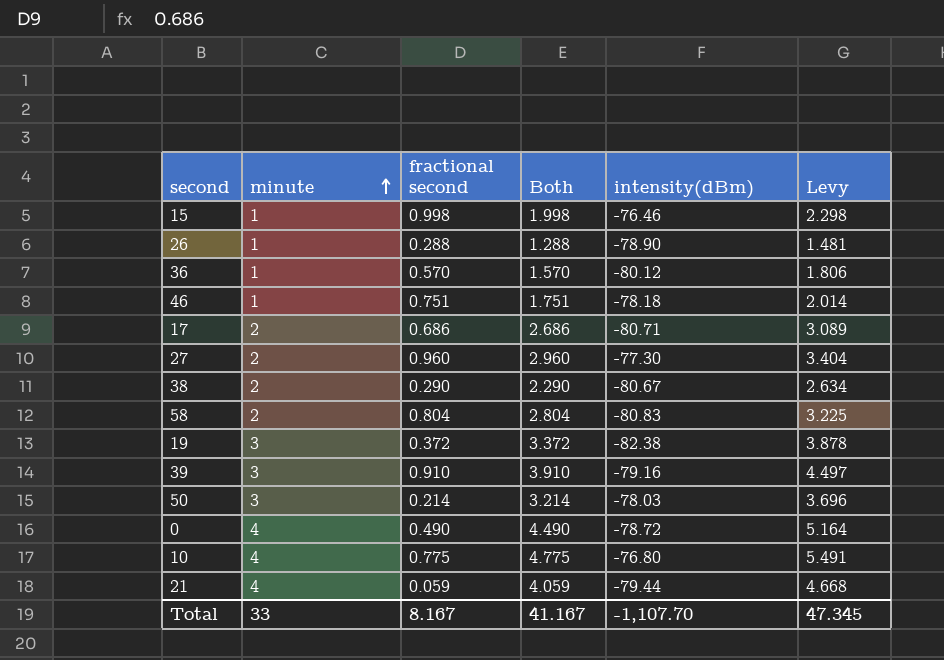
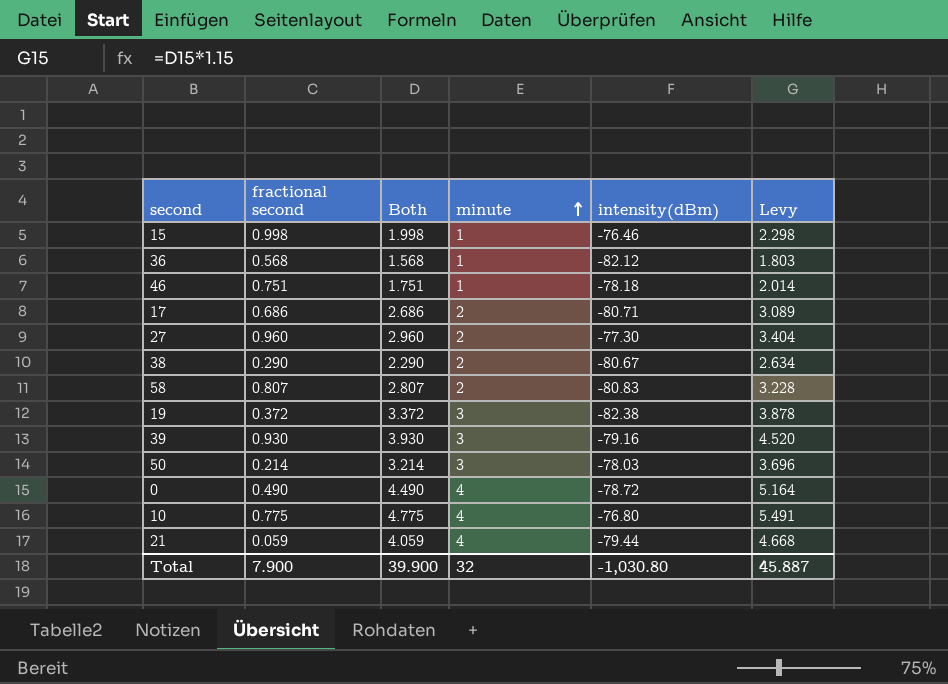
column minute | position: 2 -> 4
row 26: 1 | 0.288 | 1.288 | -78.90 | 1.481 -> none
36 | fractional second: 0.570 -> 0.568
36 | Both: 1.570 -> 1.568
36 | intensity(dBm): -80.12 -> -82.12
36 | Levy: 1.806 -> 1.803
58 | fractional second: 0.804 -> 0.807
58 | Both: 2.804 -> 2.807
58 | Levy: 3.225 -> 3.228
39 | fractional second: 0.910 -> 0.930
39 | Both: 3.910 -> 3.930
39 | Levy: 4.497 -> 4.520
Total | fractional second: 8.167 -> 7.900
Total | Both: 41.167 -> 39.900
Total | minute: 33 -> 32
Total | intensity(dBm): -1,107.70 -> -1,030.80
Total | Levy: 47.345 -> 45.887

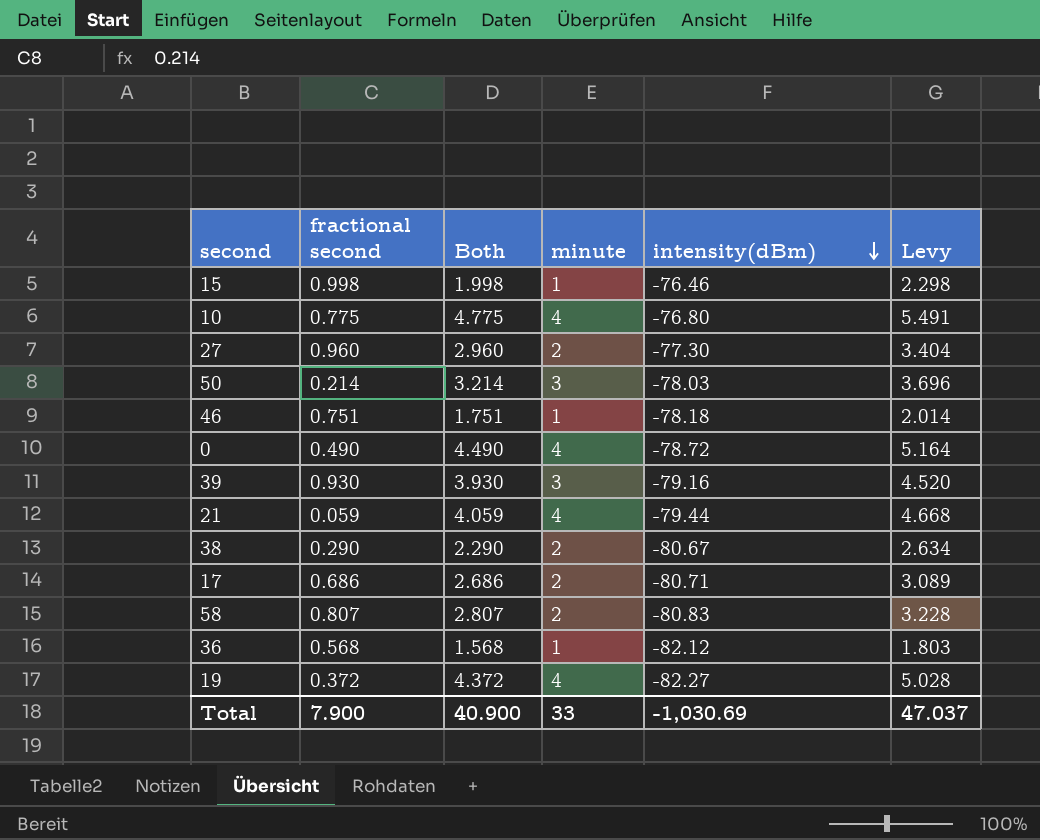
row order: minute ascending -> intensity(dBm) descending
19 | Both: 3.372 -> 4.372
19 | minute: 3 -> 4
19 | intensity(dBm): -82.38 -> -82.27
19 | Levy: 3.878 -> 5.028
Total | Both: 39.900 -> 40.900
Total | minute: 32 -> 33
Total | intensity(dBm): -1,030.80 -> -1,030.69
Total | Levy: 45.887 -> 47.037

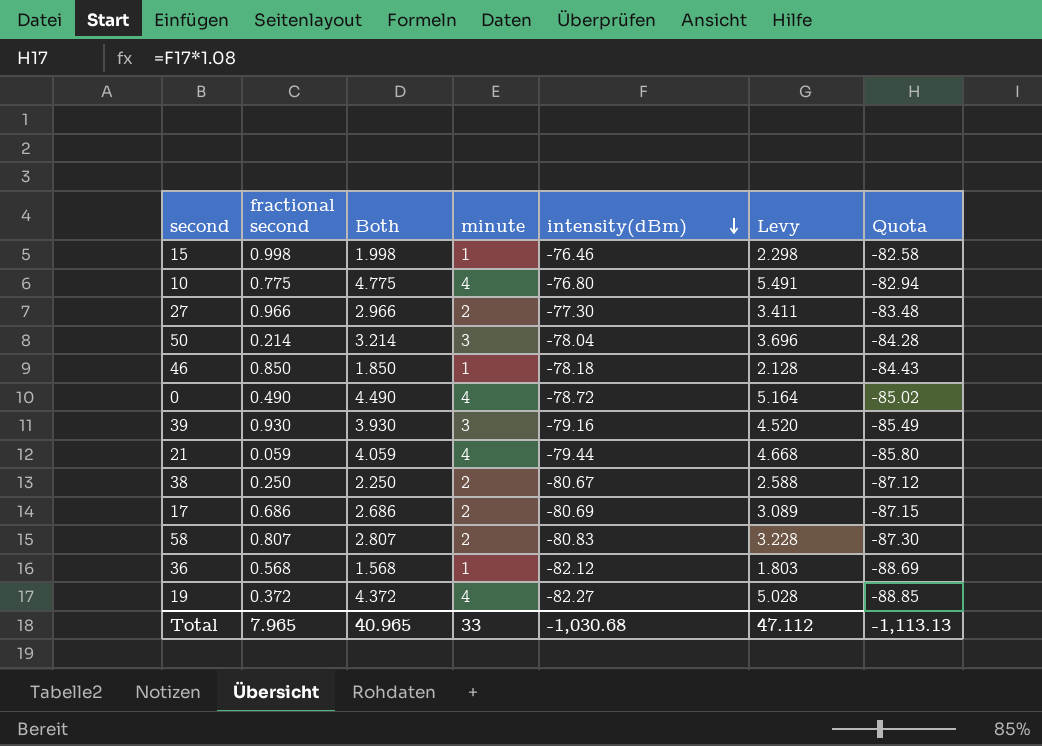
column Quota | formula: none -> [intensity(dBm)] * 1.08
27 | fractional second: 0.960 -> 0.966
27 | Both: 2.960 -> 2.966
27 | Levy: 3.404 -> 3.411
50 | intensity(dBm): -78.03 -> -78.04
46 | fractional second: 0.751 -> 0.850
46 | Both: 1.751 -> 1.850
46 | Levy: 2.014 -> 2.128
38 | fractional second: 0.290 -> 0.250
38 | Both: 2.290 -> 2.250
38 | Levy: 2.634 -> 2.588
17 | intensity(dBm): -80.71 -> -80.69
Total | fractional second: 7.900 -> 7.965
Total | Both: 40.900 -> 40.965
Total | intensity(dBm): -1,030.69 -> -1,030.68
Total | Levy: 47.037 -> 47.112

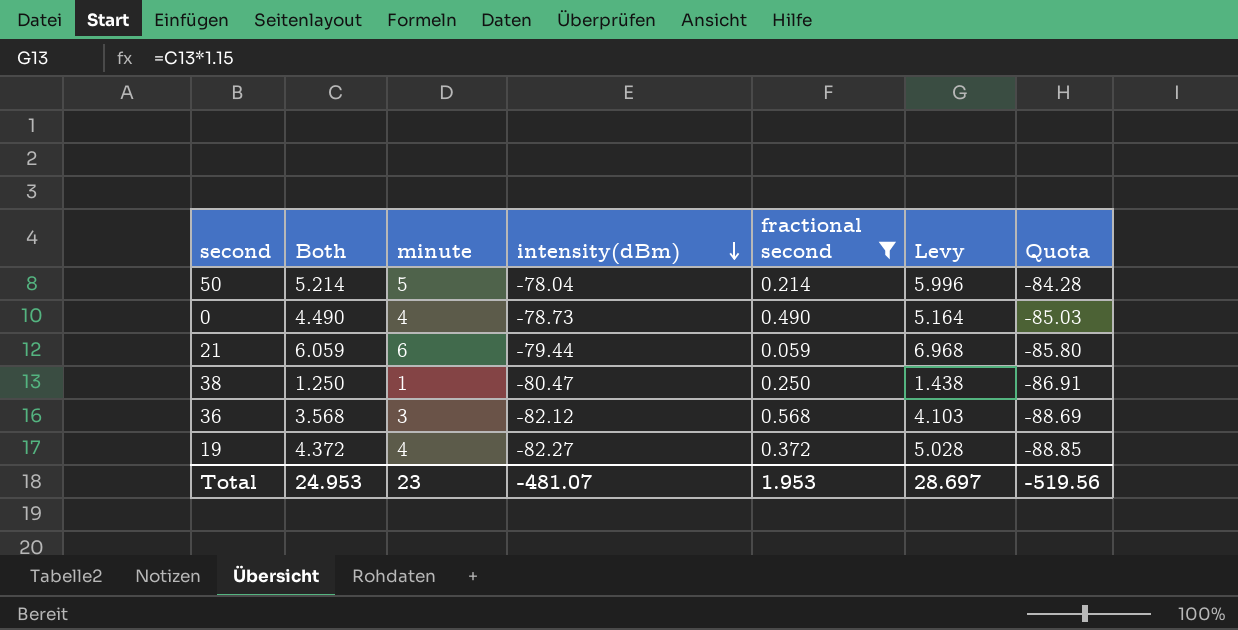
filter: none -> fractional second <= 0.568
column fractional second | position: 2 -> 5
50 | Both: 3.214 -> 5.214
50 | minute: 3 -> 5
50 | Levy: 3.696 -> 5.996
0 | intensity(dBm): -78.72 -> -78.73
0 | Quota: -85.02 -> -85.03
21 | Both: 4.059 -> 6.059
21 | minute: 4 -> 6
21 | Levy: 4.668 -> 6.968
38 | Both: 2.250 -> 1.250
38 | minute: 2 -> 1
38 | intensity(dBm): -80.67 -> -80.47
38 | Levy: 2.588 -> 1.438
38 | Quota: -87.12 -> -86.91
36 | Both: 1.568 -> 3.568
36 | minute: 1 -> 3
36 | Levy: 1.803 -> 4.103
Total | Both: 40.965 -> 24.953
Total | minute: 33 -> 23
Total | intensity(dBm): -1,030.68 -> -481.07
Total | fractional second: 7.965 -> 1.953
Total | Levy: 47.112 -> 28.697
Total | Quota: -1,113.13 -> -519.56

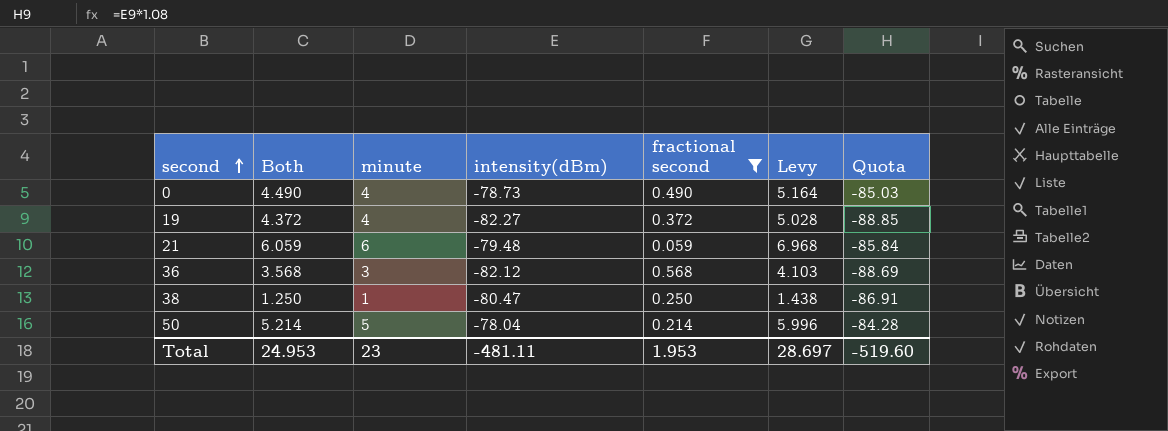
row order: intensity(dBm) descending -> second ascending
21 | intensity(dBm): -79.44 -> -79.48
21 | Quota: -85.80 -> -85.84
Total | intensity(dBm): -481.07 -> -481.11
Total | Quota: -519.56 -> -519.60

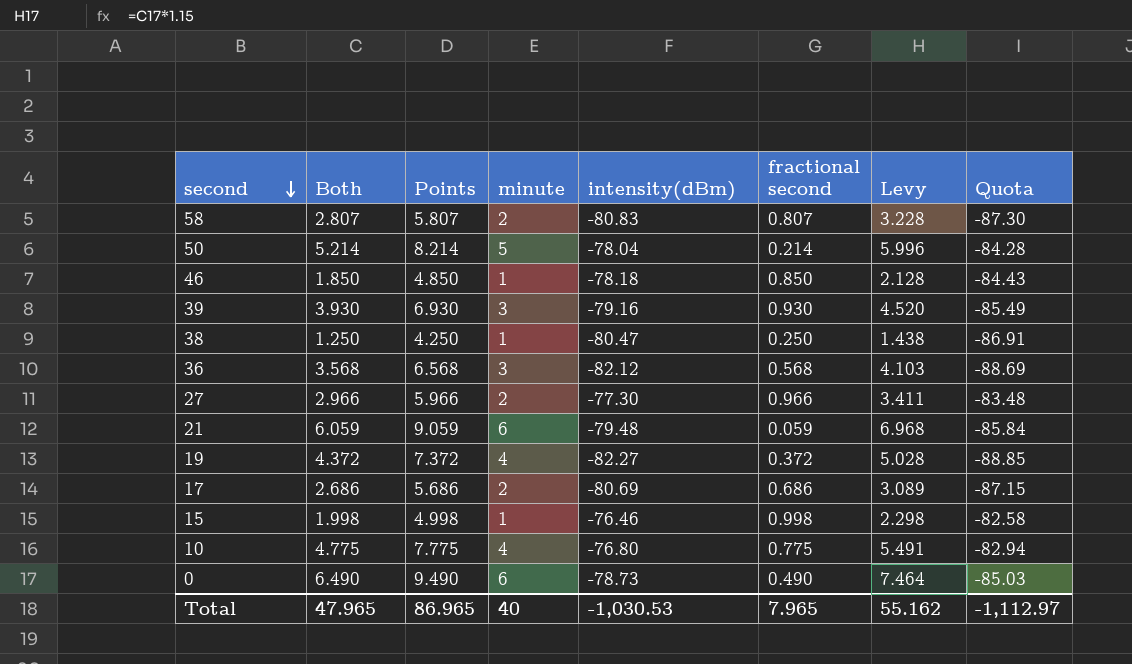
filter: fractional second <= 0.568 -> none
row order: second ascending -> second descending
column Points | formula: none -> [Both] + 3
0 | Both: 4.490 -> 6.490
0 | minute: 4 -> 6
0 | Levy: 5.164 -> 7.464
Total | Both: 24.953 -> 47.965
Total | minute: 23 -> 40
Total | intensity(dBm): -481.11 -> -1,030.53
Total | fractional second: 1.953 -> 7.965
Total | Levy: 28.697 -> 55.162
Total | Quota: -519.60 -> -1,112.97

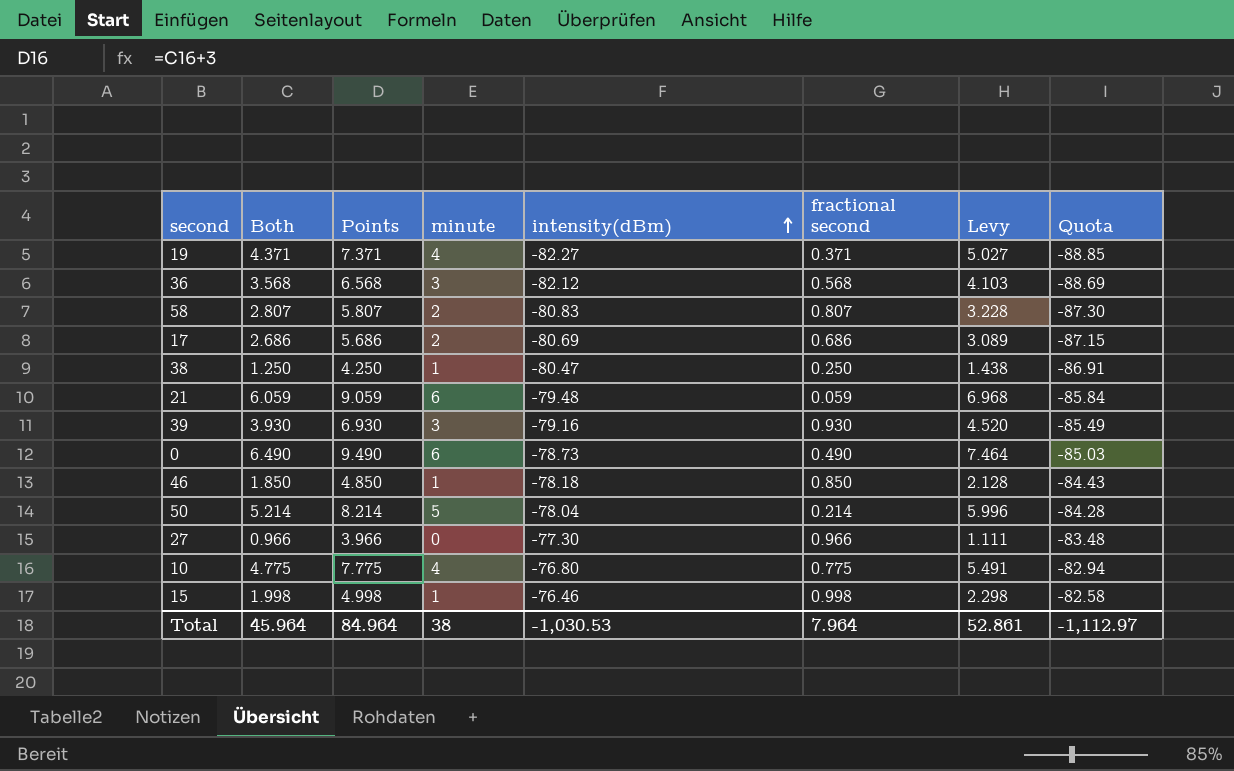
row order: second descending -> intensity(dBm) ascending
19 | Both: 4.372 -> 4.371
19 | Points: 7.372 -> 7.371
19 | fractional second: 0.372 -> 0.371
19 | Levy: 5.028 -> 5.027
27 | Both: 2.966 -> 0.966
27 | Points: 5.966 -> 3.966
27 | minute: 2 -> 0
27 | Levy: 3.411 -> 1.111
Total | Both: 47.965 -> 45.964
Total | Points: 86.965 -> 84.964
Total | minute: 40 -> 38
Total | fractional second: 7.965 -> 7.964
Total | Levy: 55.162 -> 52.861

